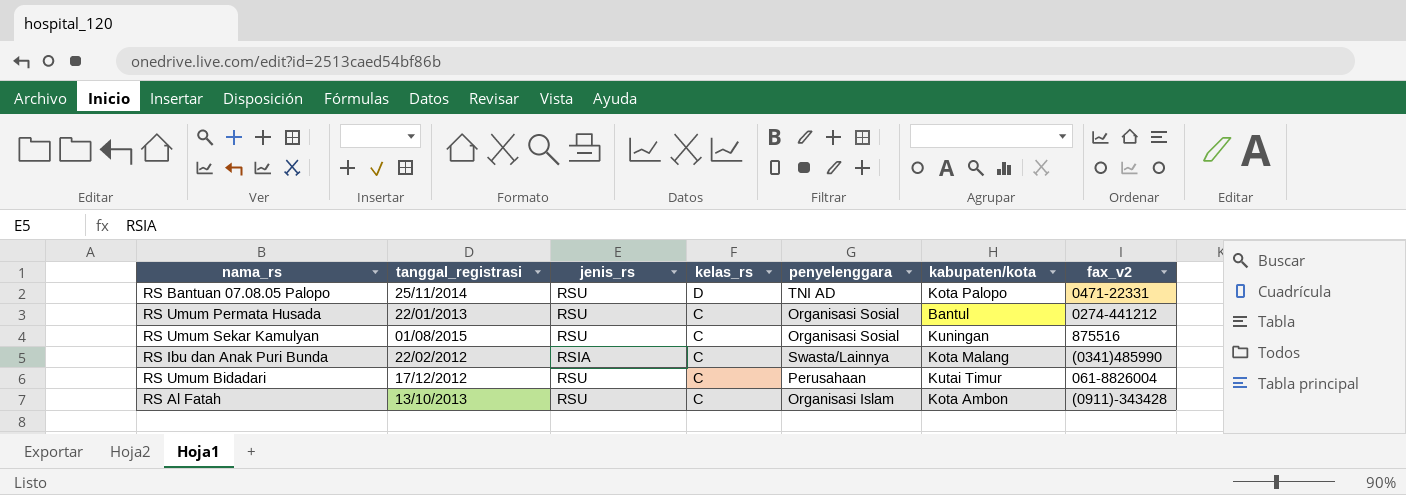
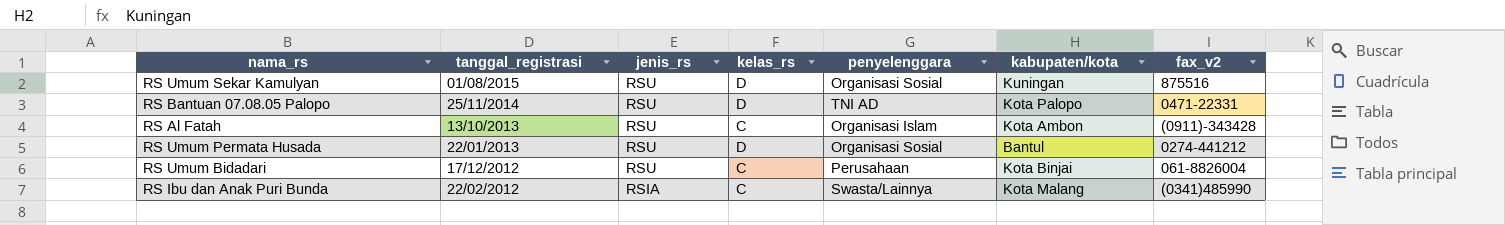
row order: kelas_rs descending -> tanggal_registrasi descending
RS Umum Sekar Kamulyan | kelas_rs: C -> D
RS Umum Permata Husada | kelas_rs: C -> D
RS Umum Bidadari | kabupaten/kota: Kutai Timur -> Kota Binjai

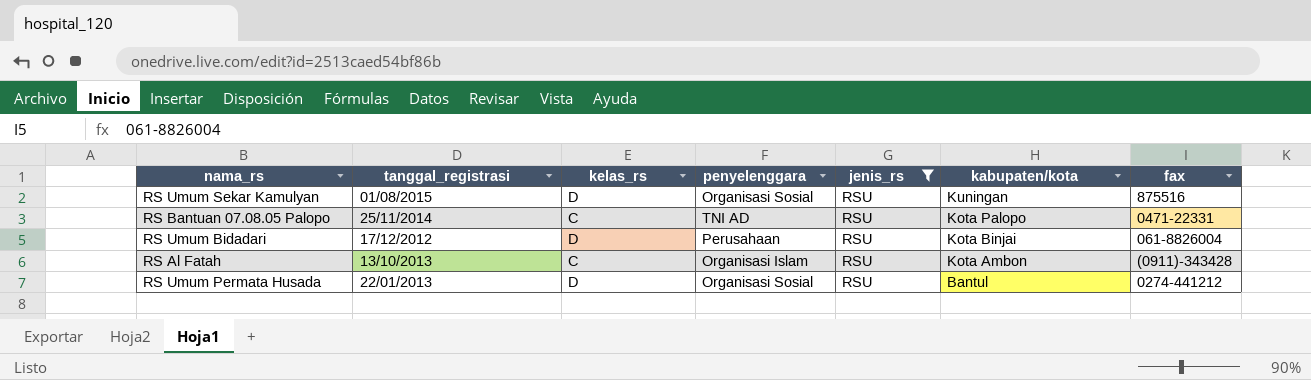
filter: none -> jenis_rs = RSU
row order: tanggal_registrasi descending -> kabupaten/kota descending
column jenis_rs | position: 3 -> 5
column name: fax_v2 -> fax
RS Bantuan 07.08.05 Palopo | kelas_rs: D -> C
RS Umum Bidadari | kelas_rs: C -> D

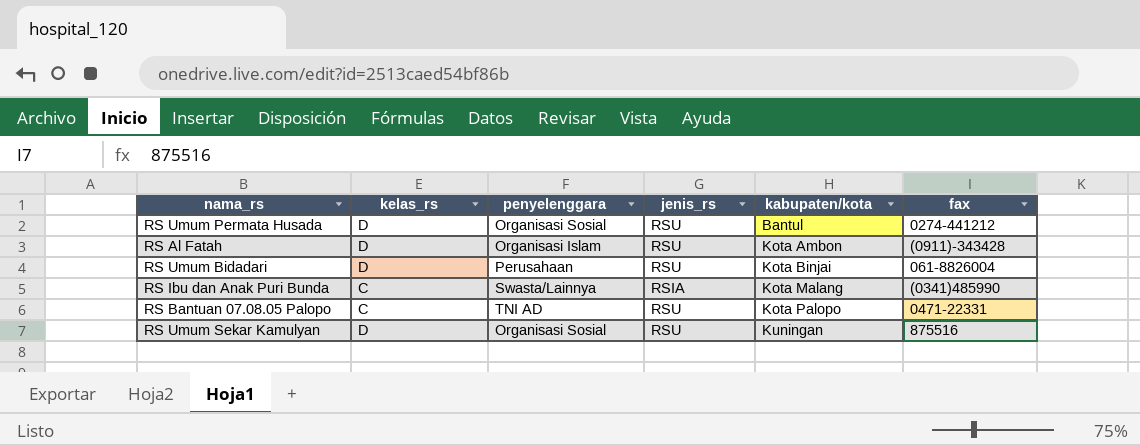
filter: jenis_rs = RSU -> none
row order: kabupaten/kota descending -> kabupaten/kota ascending
column tanggal_registrasi | position: 2 -> none
RS Al Fatah | kelas_rs: C -> D

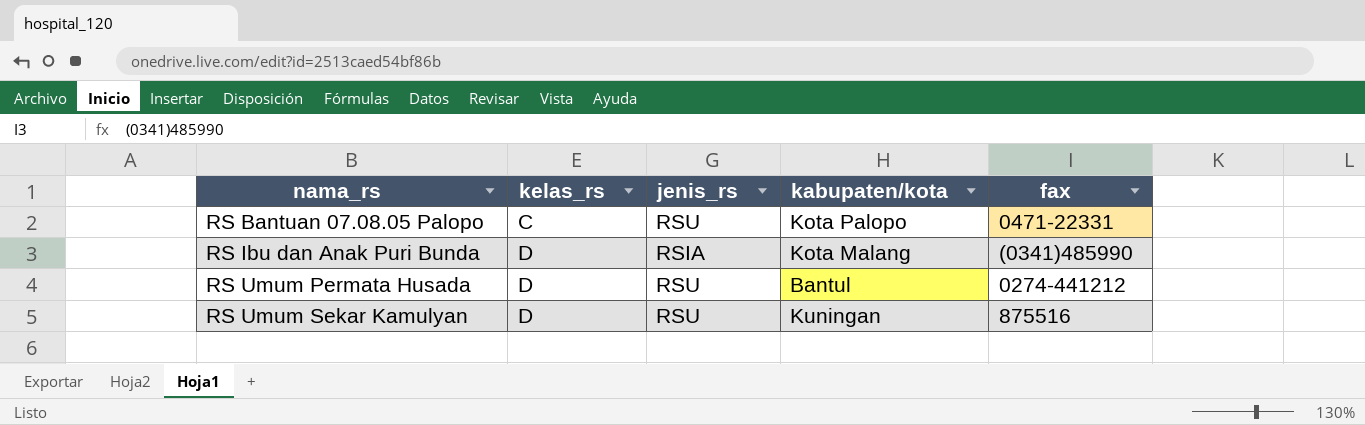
row order: kabupaten/kota ascending -> nama_rs ascending
column penyelenggara | position: 3 -> none
row RS Al Fatah: D | Organisasi Islam | RSU | Kota Ambon | (0911)-343428 -> none
row RS Umum Bidadari: D | Perusahaan | RSU | Kota Binjai | 061-8826004 -> none
RS Ibu dan Anak Puri Bunda | kelas_rs: C -> D

